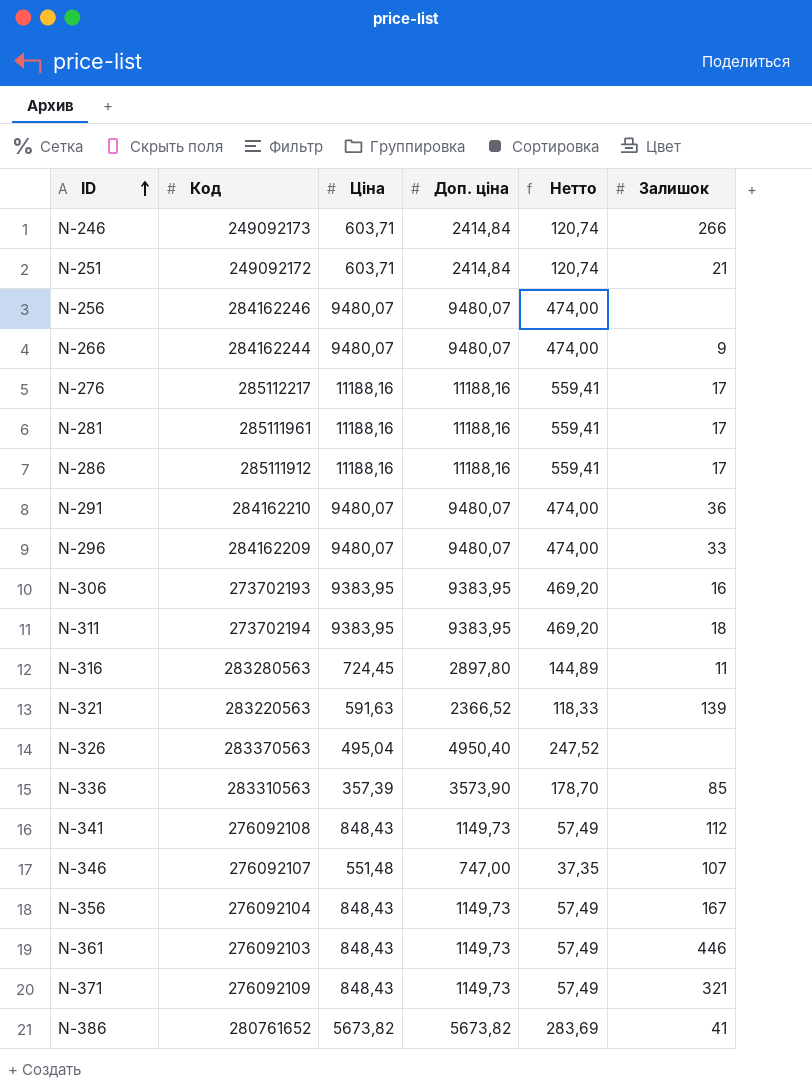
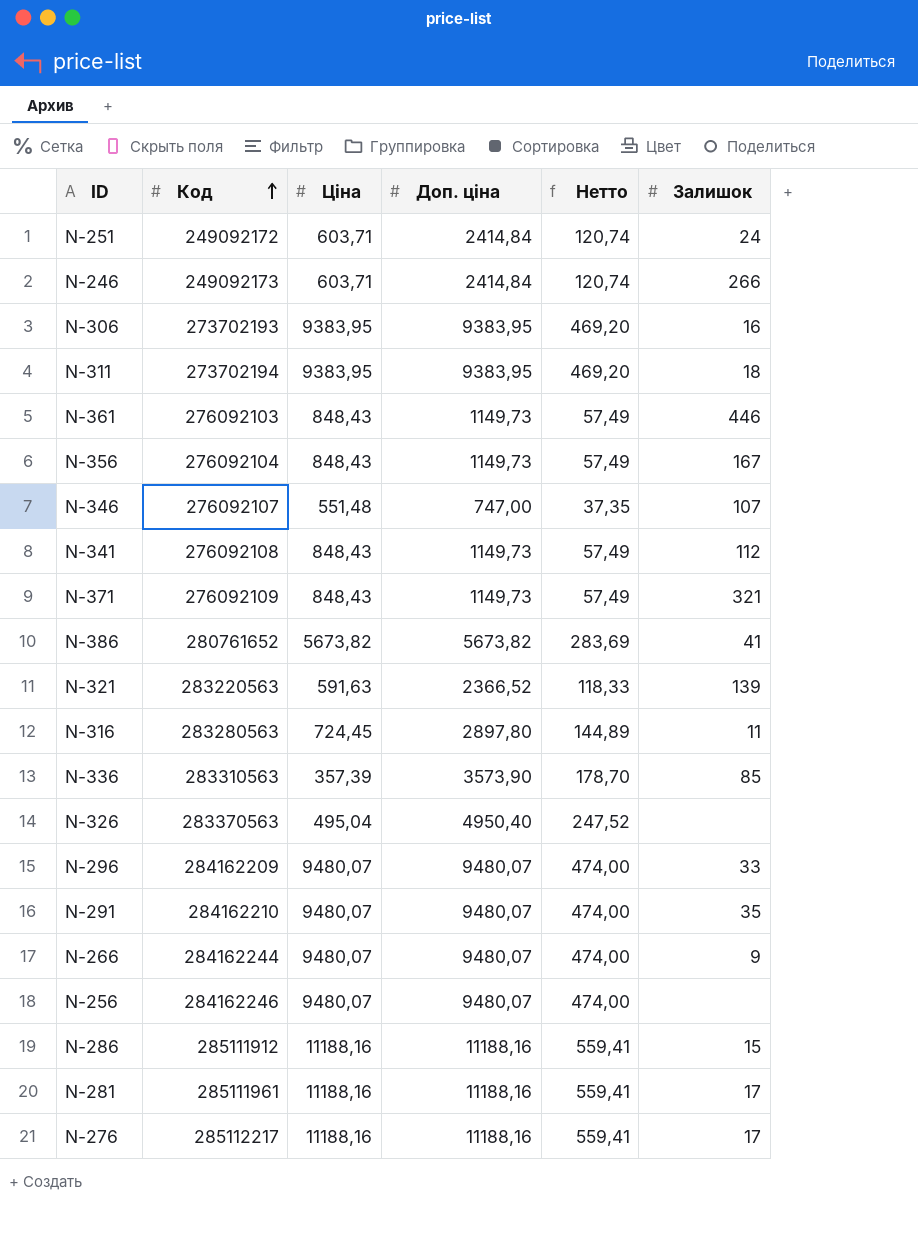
row order: ID ascending -> Код ascending
N-251 | Залишок: 21 -> 24
N-291 | Залишок: 36 -> 35
N-286 | Залишок: 17 -> 15

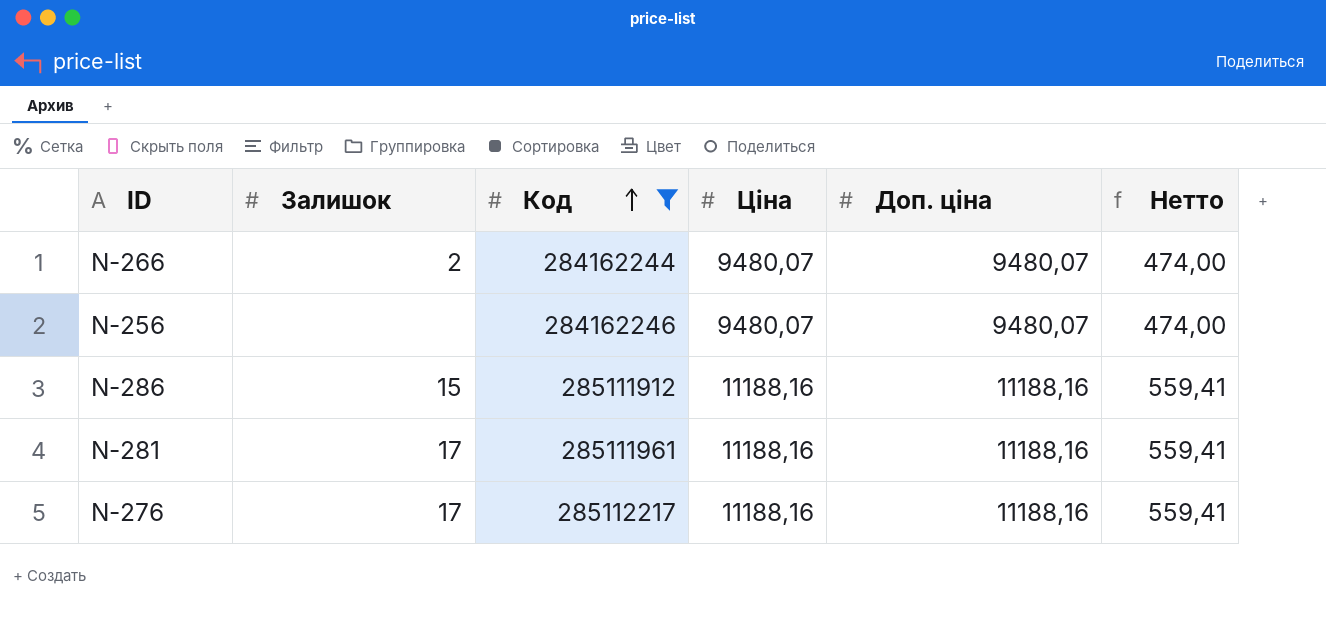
filter: none -> Код >= 284162244
column Залишок | position: 6 -> 2
N-266 | Залишок: 9 -> 2

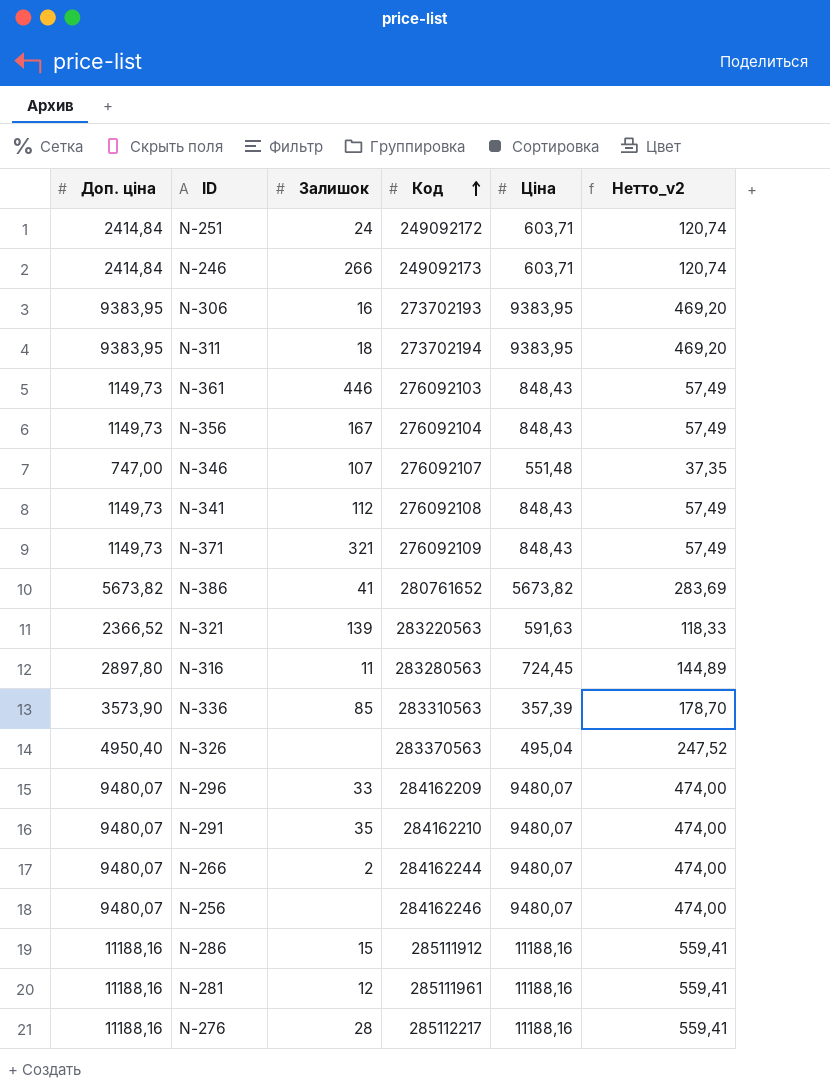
filter: Код >= 284162244 -> none
column Доп. ціна | position: 5 -> 1
column name: Нетто -> Нетто_v2
N-281 | Залишок: 17 -> 12
N-276 | Залишок: 17 -> 28

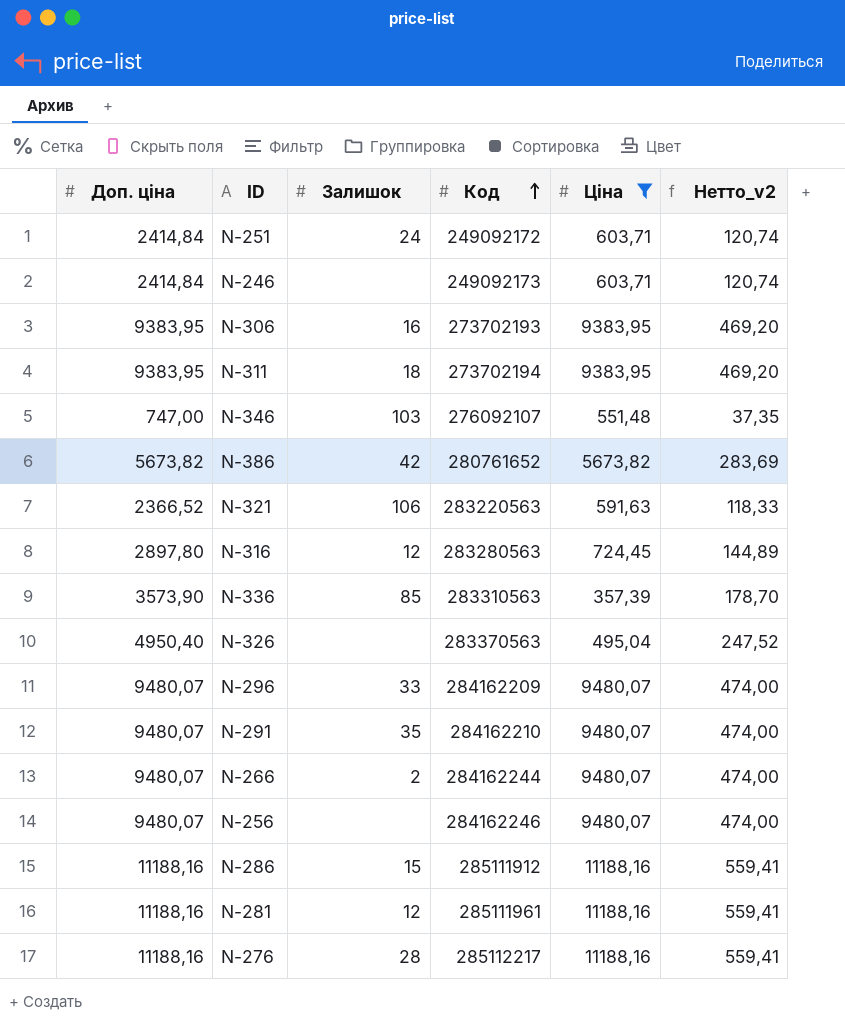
filter: none -> Ціна != 848,43
N-246 | Залишок: 266 -> none
N-346 | Залишок: 107 -> 103
N-386 | Залишок: 41 -> 42
N-321 | Залишок: 139 -> 106
N-316 | Залишок: 11 -> 12

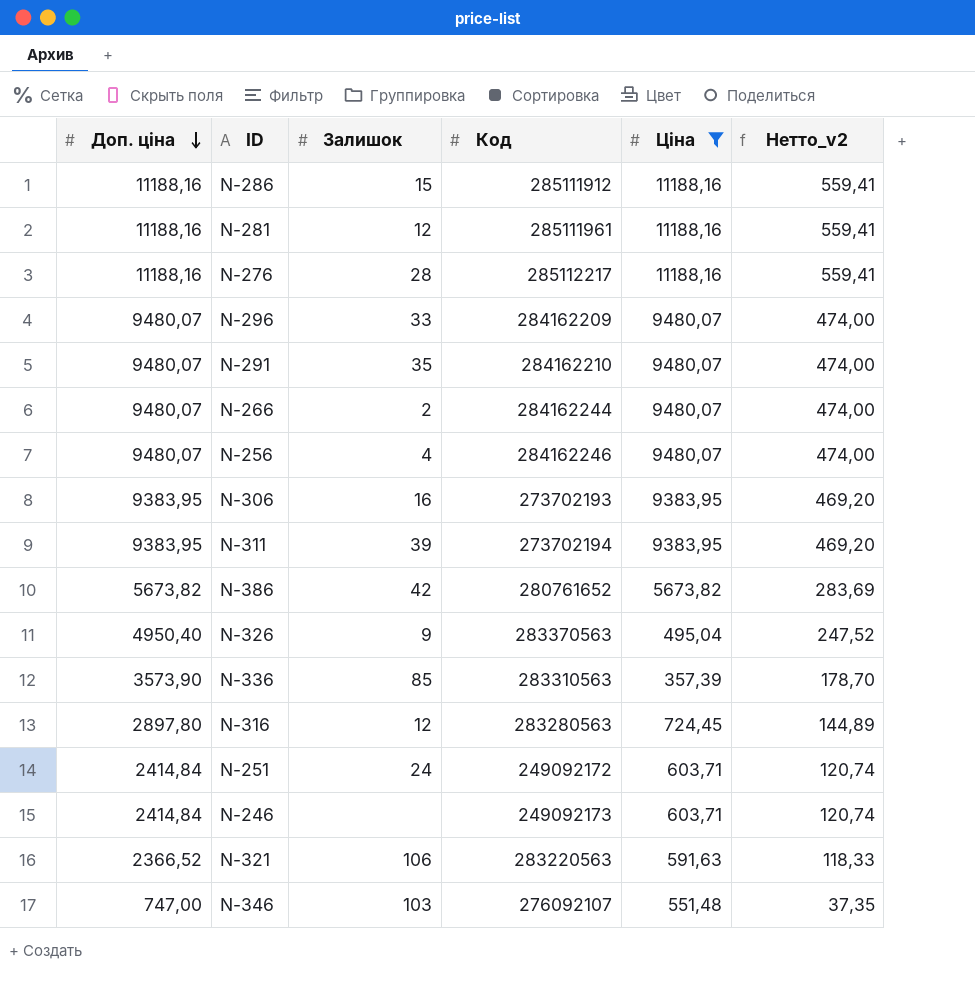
row order: Код ascending -> Доп. ціна descending
N-256 | Залишок: none -> 4
N-311 | Залишок: 18 -> 39
N-326 | Залишок: none -> 9

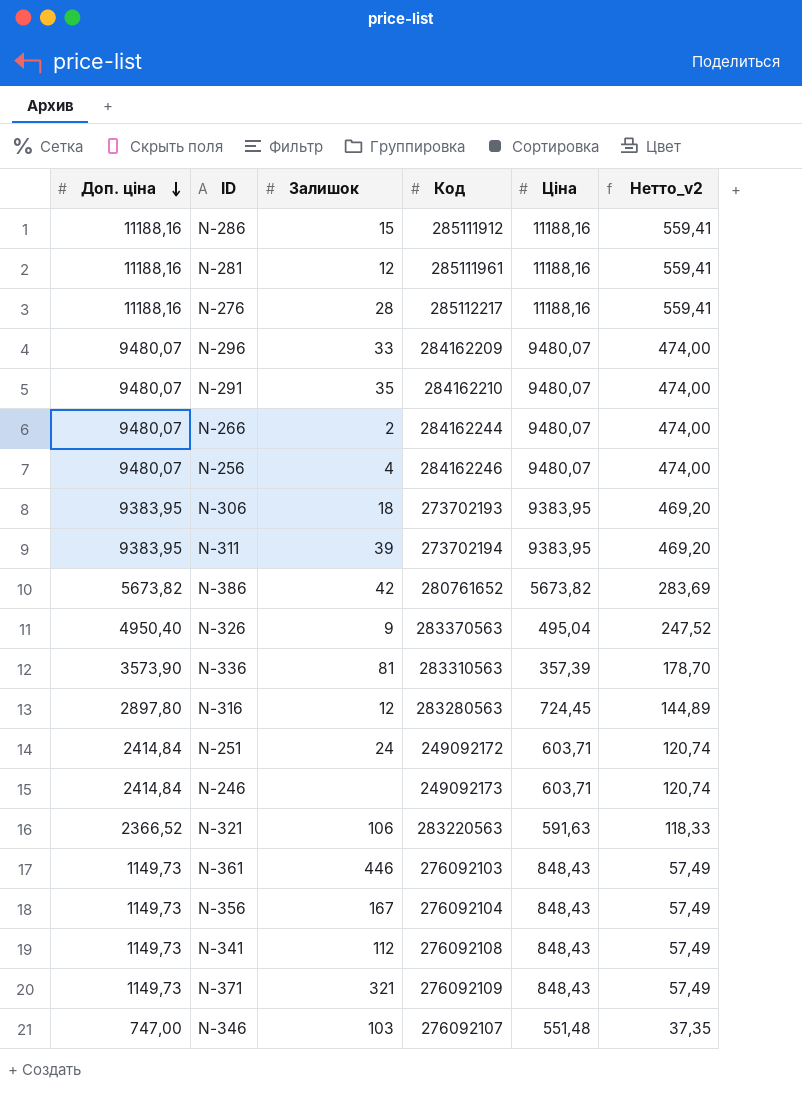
filter: Ціна != 848,43 -> none
N-306 | Залишок: 16 -> 18
N-336 | Залишок: 85 -> 81

